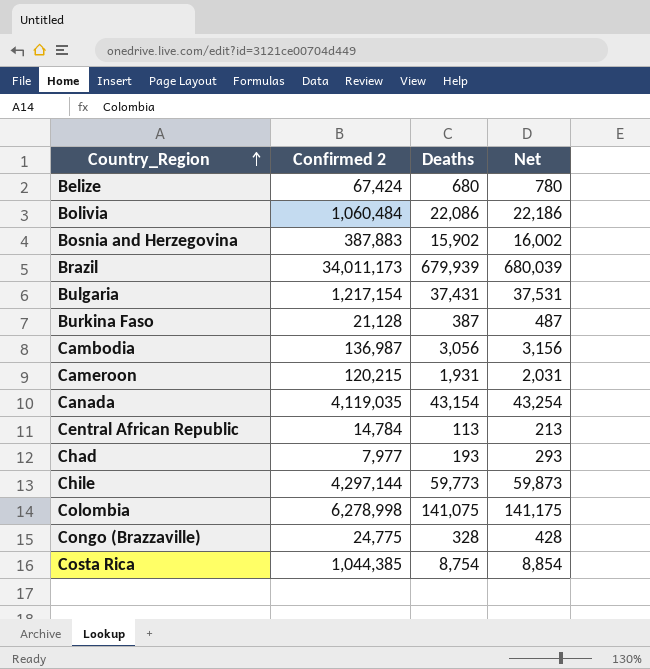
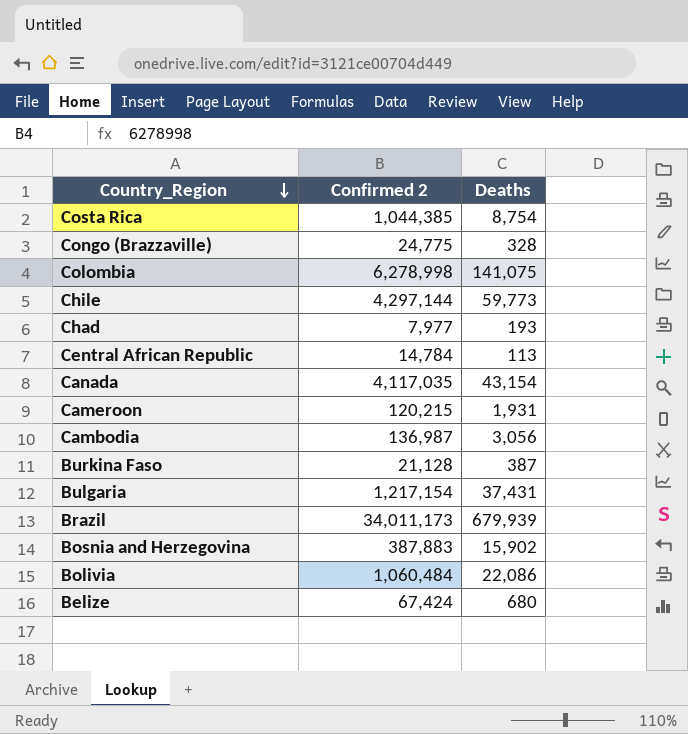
row order: Country_Region ascending -> Country_Region descending
column Net | formula: [Deaths] + 100 -> none
Canada | Confirmed 2: 4,119,035 -> 4,117,035

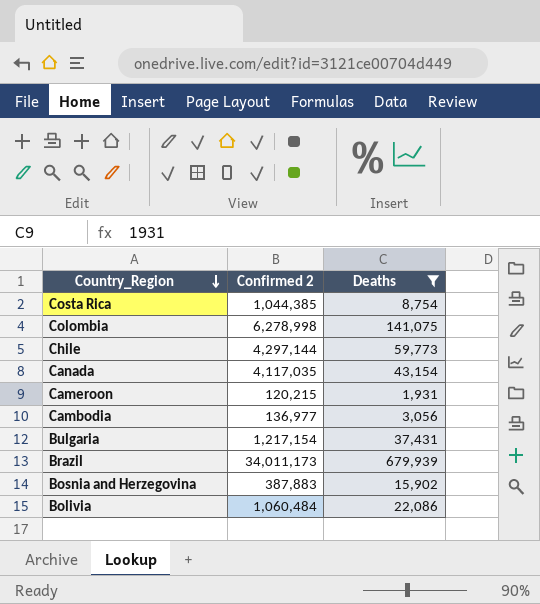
filter: none -> Deaths >= 1,931
Cambodia | Confirmed 2: 136,987 -> 136,977

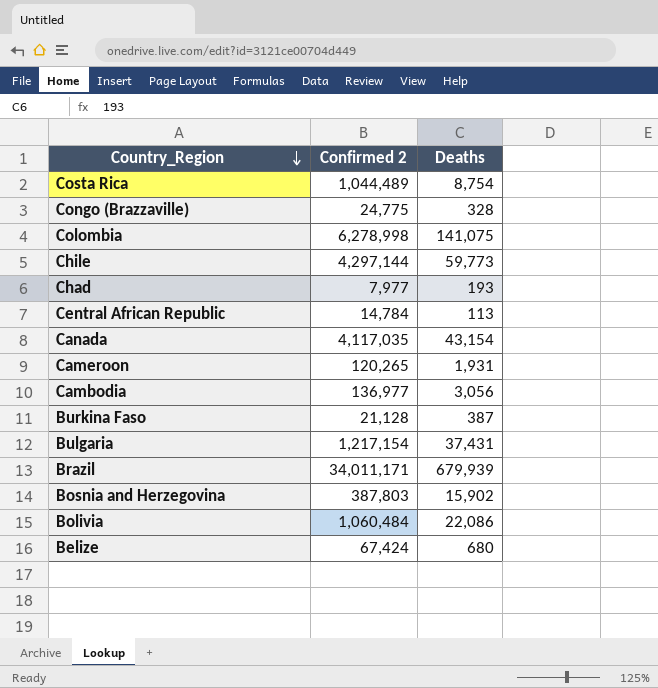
filter: Deaths >= 1,931 -> none
Costa Rica | Confirmed 2: 1,044,385 -> 1,044,489
Cameroon | Confirmed 2: 120,215 -> 120,265
Brazil | Confirmed 2: 34,011,173 -> 34,011,171
Bosnia and Herzegovina | Confirmed 2: 387,883 -> 387,803

